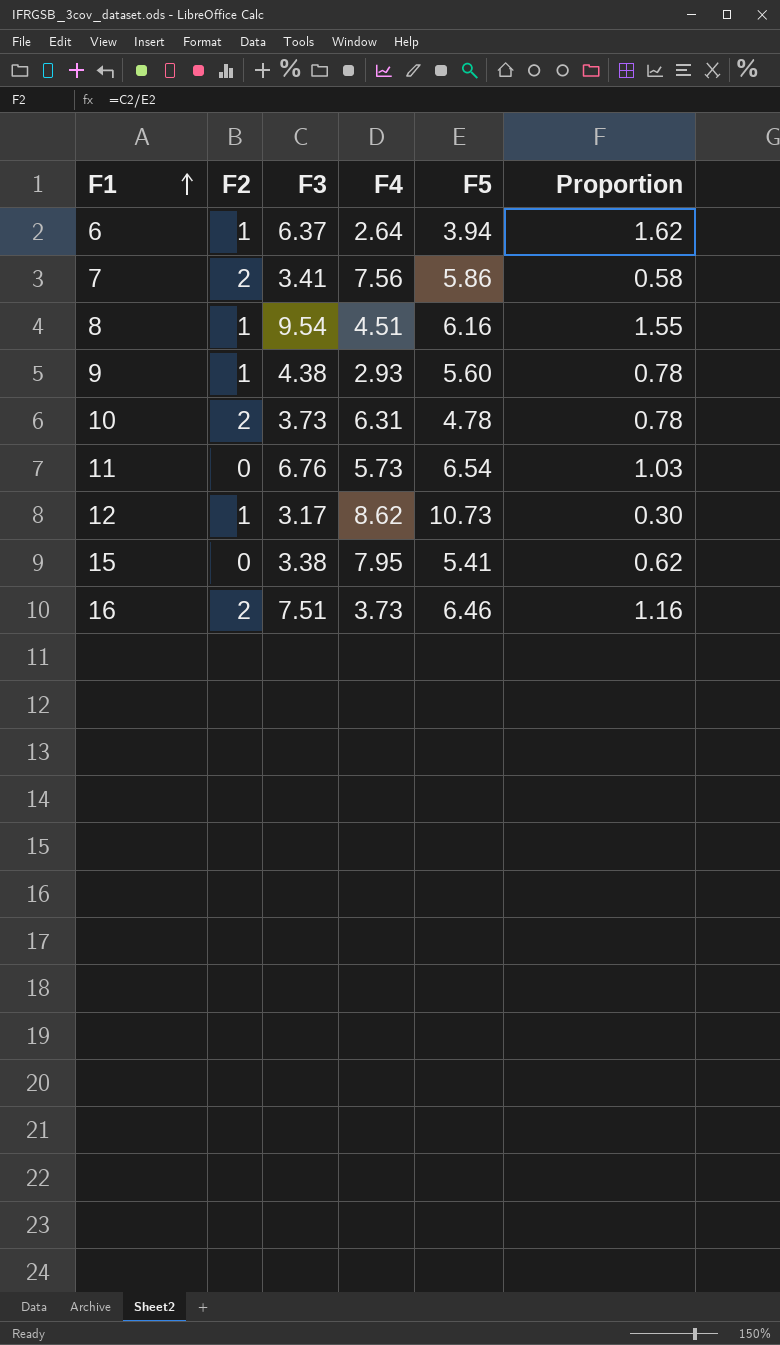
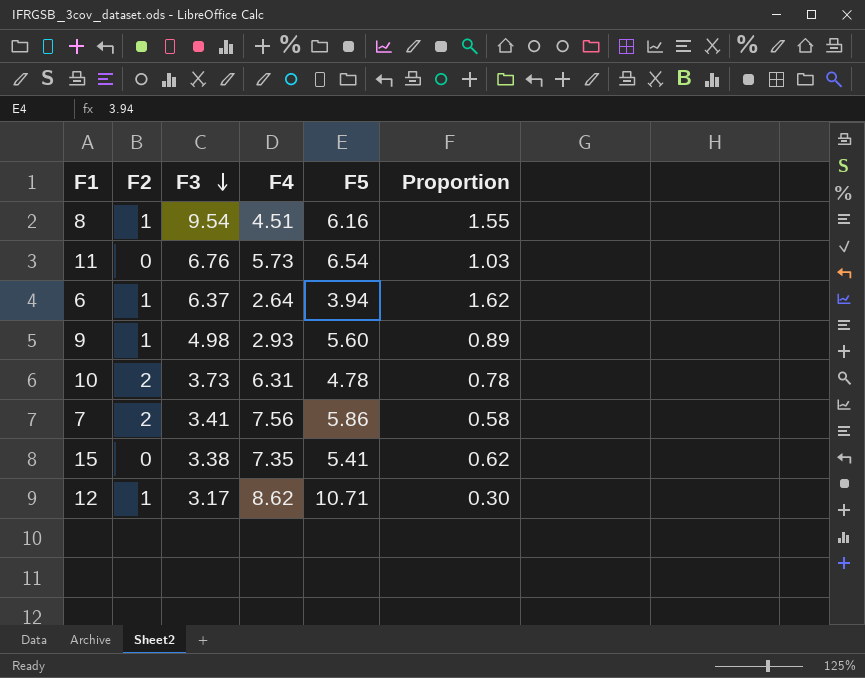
row order: F1 ascending -> F3 descending
row 16: 2 | 7.51 | 3.73 | 6.46 | 1.16 -> none
9 | F3: 4.38 -> 4.98
9 | Proportion: 0.78 -> 0.89
15 | F4: 7.95 -> 7.35
12 | F5: 10.73 -> 10.71

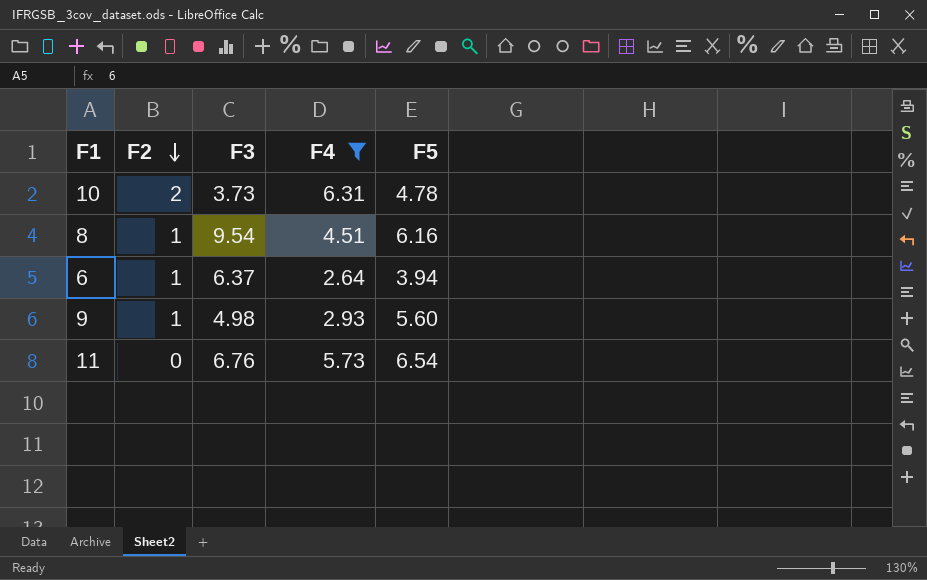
filter: none -> F4 <= 6.31
row order: F3 descending -> F2 descending
column Proportion | formula: [F3] / [F5] -> none

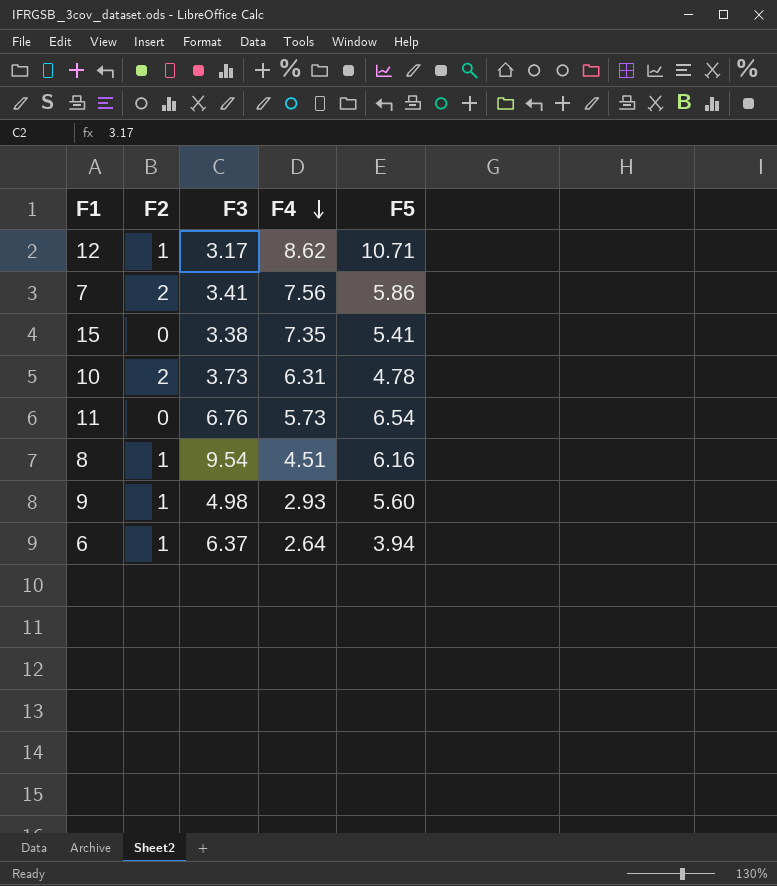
filter: F4 <= 6.31 -> none
row order: F2 descending -> F4 descending

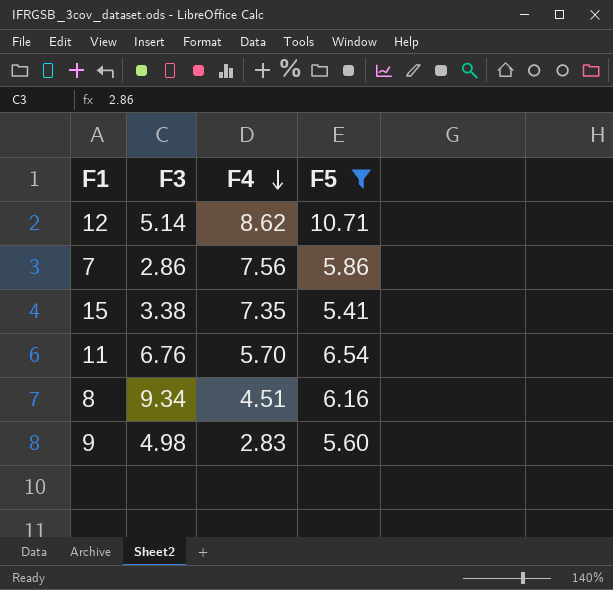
filter: none -> F5 >= 5.41
column F2 | position: 2 -> none
12 | F3: 3.17 -> 5.14
7 | F3: 3.41 -> 2.86
11 | F4: 5.73 -> 5.70
8 | F3: 9.54 -> 9.34
9 | F4: 2.93 -> 2.83

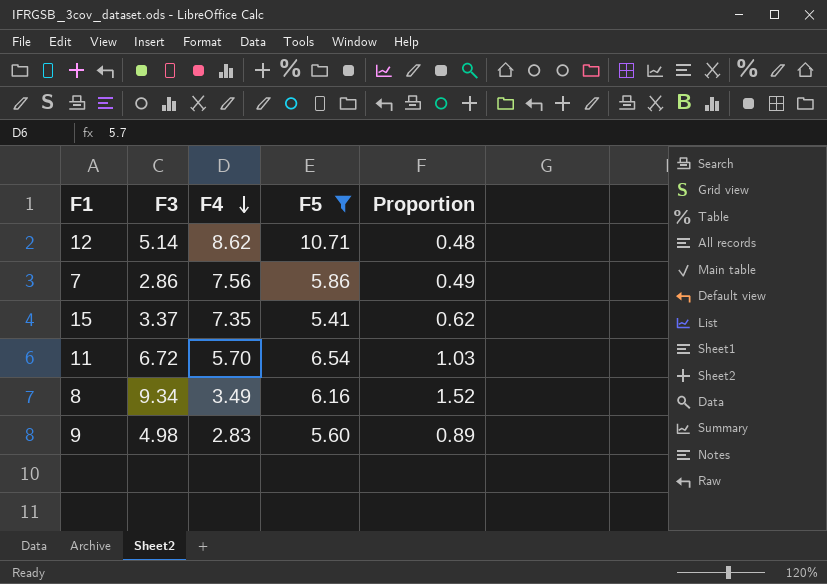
column Proportion | formula: none -> [F3] / [F5]
15 | F3: 3.38 -> 3.37
11 | F3: 6.76 -> 6.72
8 | F4: 4.51 -> 3.49

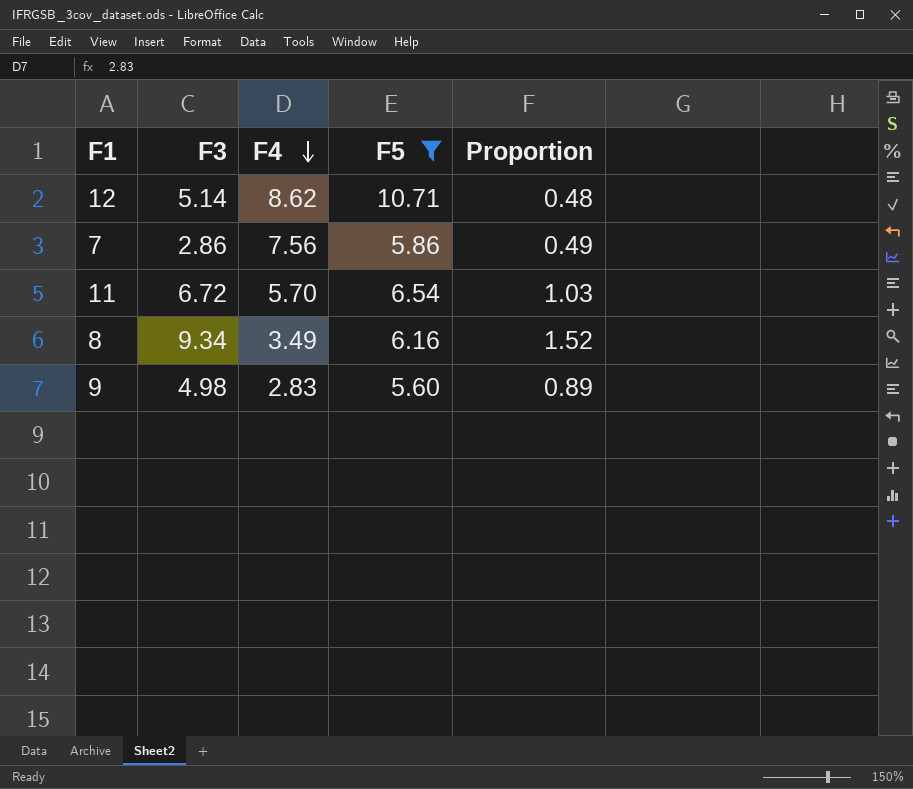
row 15: 3.37 | 7.35 | 5.41 | 0.62 -> none

